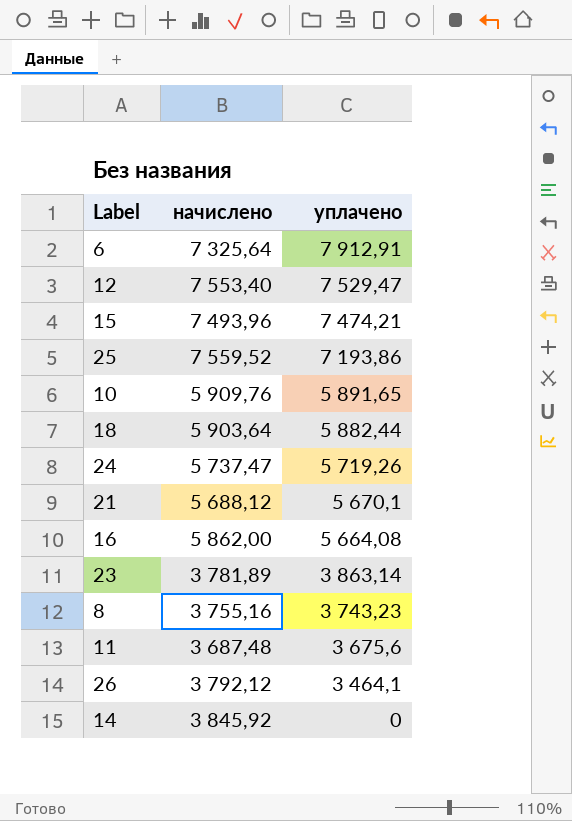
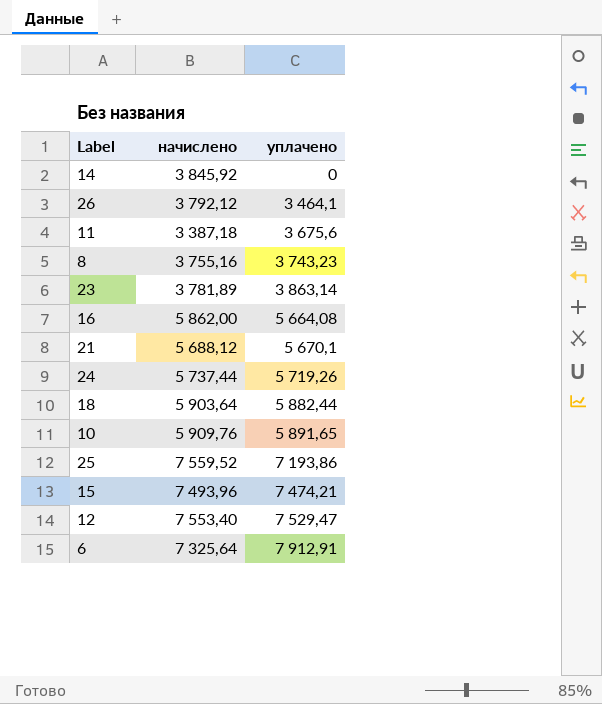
row order: уплачено descending -> уплачено ascending
11 | начислено: 3 687,48 -> 3 387,18
24 | начислено: 5 737,47 -> 5 737,44

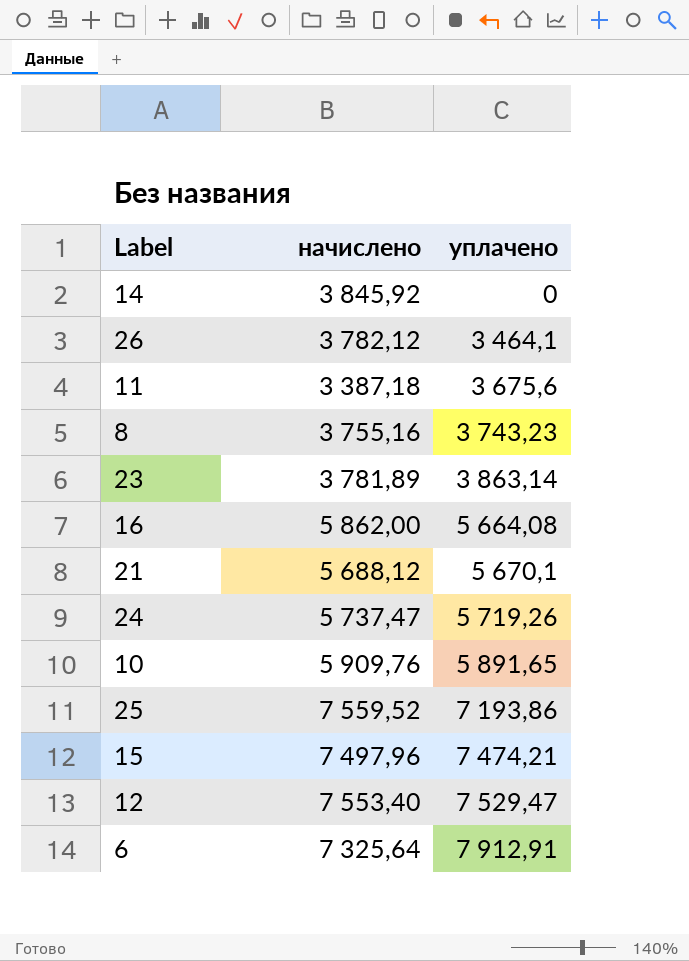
row 18: 5 903,64 | 5 882,44 -> none
26 | начислено: 3 792,12 -> 3 782,12
24 | начислено: 5 737,44 -> 5 737,47
15 | начислено: 7 493,96 -> 7 497,96

